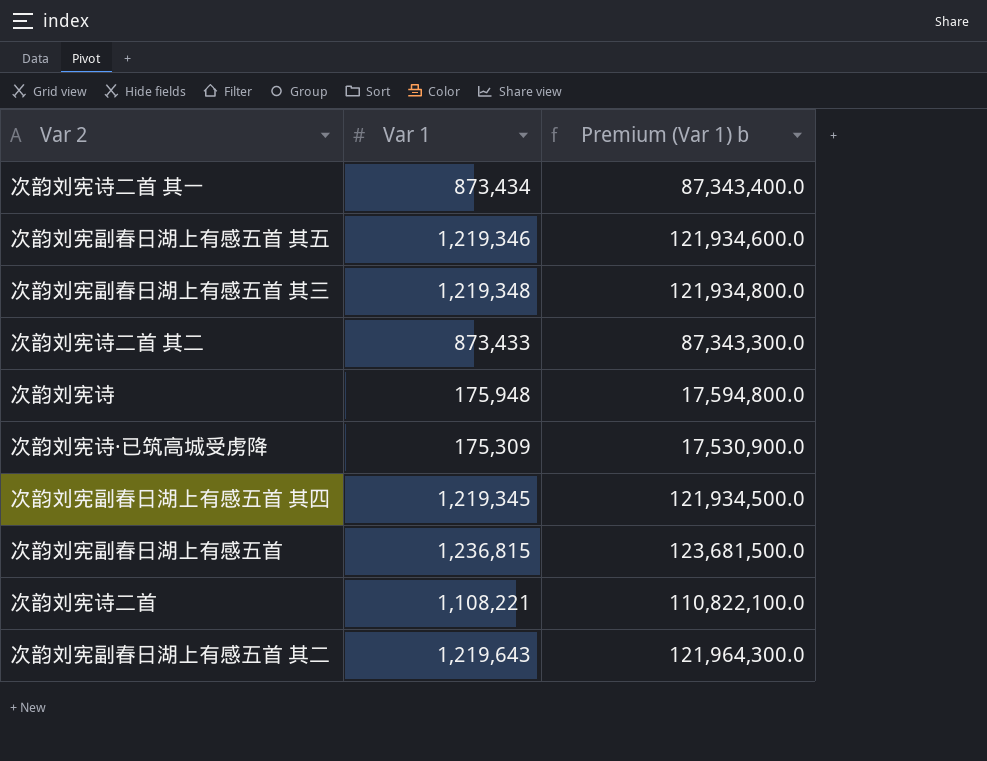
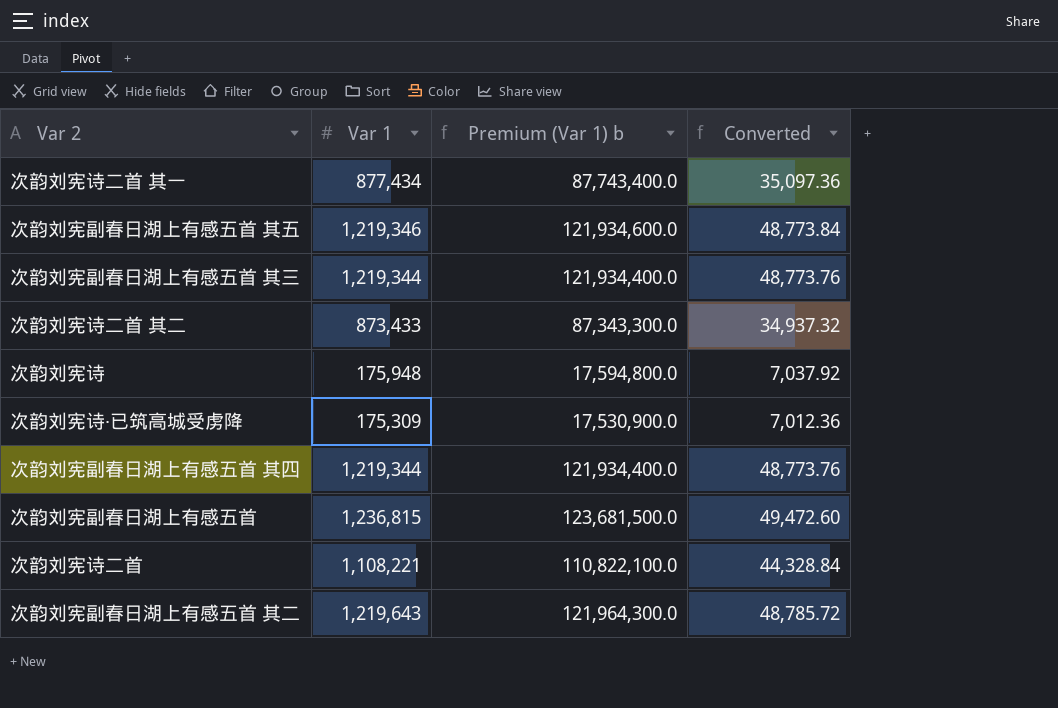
column Converted | formula: none -> [Var 1] * 0.04
次韵刘宪诗二首 其一 | Var 1: 873,434 -> 877,434
次韵刘宪诗二首 其一 | Premium (Var 1) b: 87,343,400.0 -> 87,743,400.0
次韵刘宪副春日湖上有感五首 其三 | Var 1: 1,219,348 -> 1,219,344
次韵刘宪副春日湖上有感五首 其三 | Premium (Var 1) b: 121,934,800.0 -> 121,934,400.0
次韵刘宪副春日湖上有感五首 其四 | Var 1: 1,219,345 -> 1,219,344
次韵刘宪副春日湖上有感五首 其四 | Premium (Var 1) b: 121,934,500.0 -> 121,934,400.0

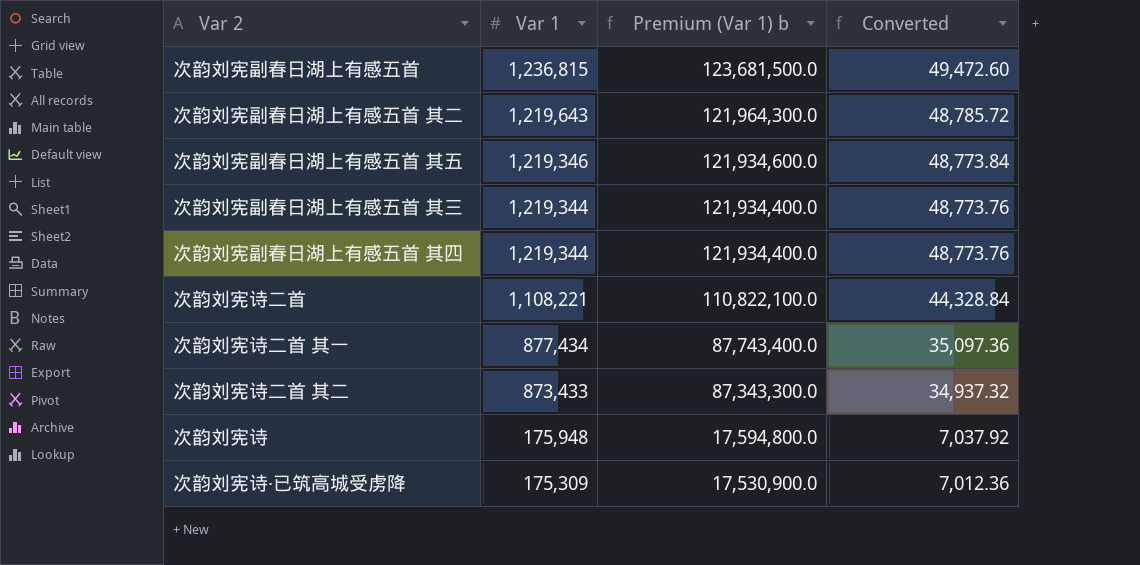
row order: none -> Var 1 descending

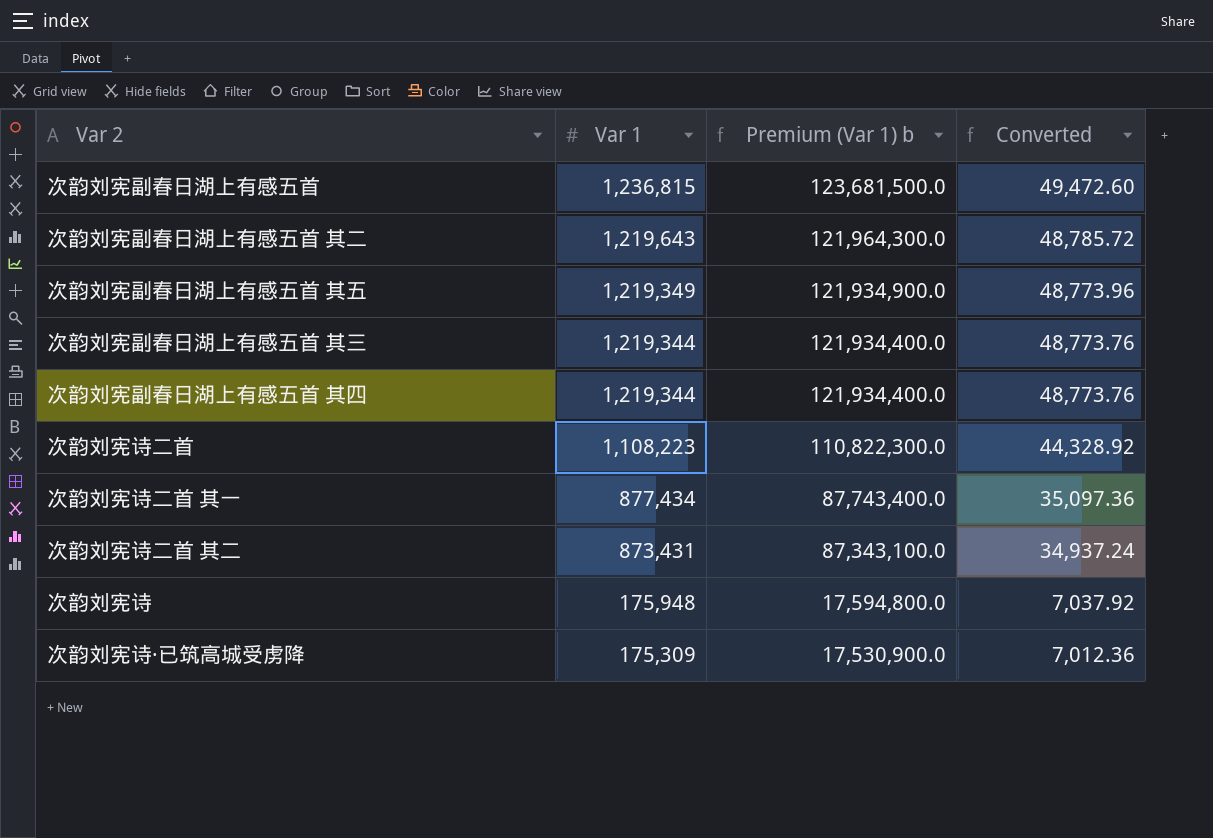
次韵刘宪副春日湖上有感五首 其五 | Var 1: 1,219,346 -> 1,219,349
次韵刘宪副春日湖上有感五首 其五 | Premium (Var 1) b: 121,934,600.0 -> 121,934,900.0
次韵刘宪副春日湖上有感五首 其五 | Converted: 48,773.84 -> 48,773.96
次韵刘宪诗二首 | Var 1: 1,108,221 -> 1,108,223
次韵刘宪诗二首 | Premium (Var 1) b: 110,822,100.0 -> 110,822,300.0
次韵刘宪诗二首 | Converted: 44,328.84 -> 44,328.92
次韵刘宪诗二首 其二 | Var 1: 873,433 -> 873,431
次韵刘宪诗二首 其二 | Premium (Var 1) b: 87,343,300.0 -> 87,343,100.0
次韵刘宪诗二首 其二 | Converted: 34,937.32 -> 34,937.24

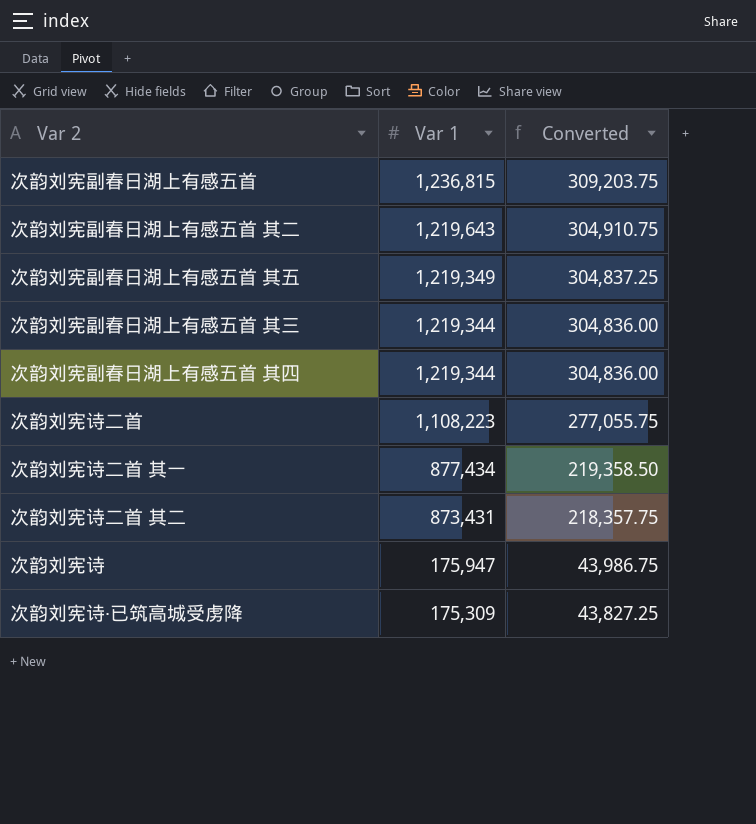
column Premium (Var 1) b | formula: [Var 1] * 100 -> none
column Converted | formula: [Var 1] * 0.04 -> [Var 1] * 0.25
次韵刘宪诗 | Var 1: 175,948 -> 175,947

